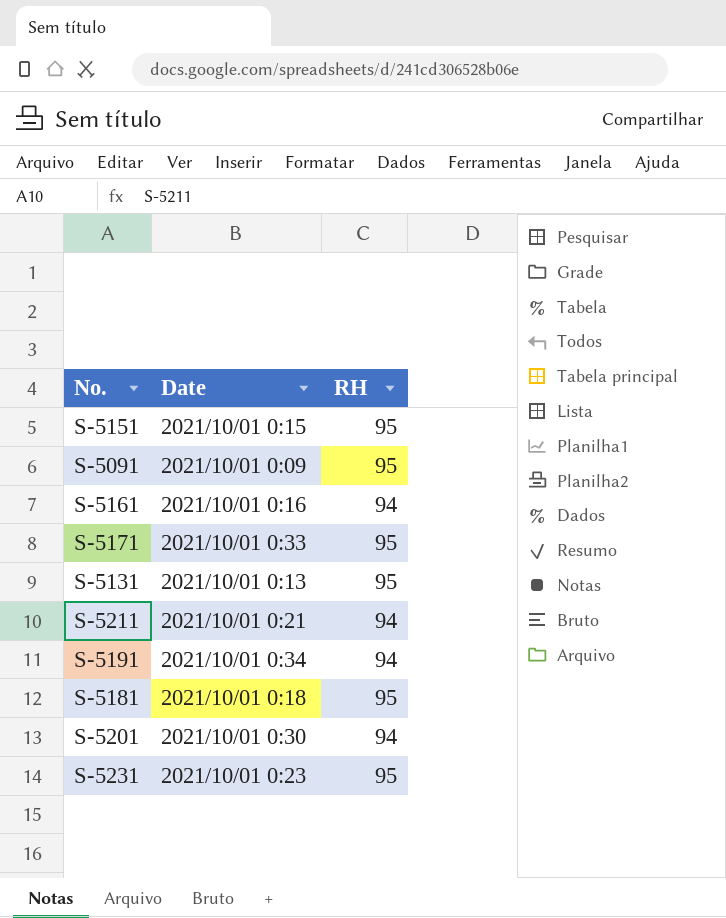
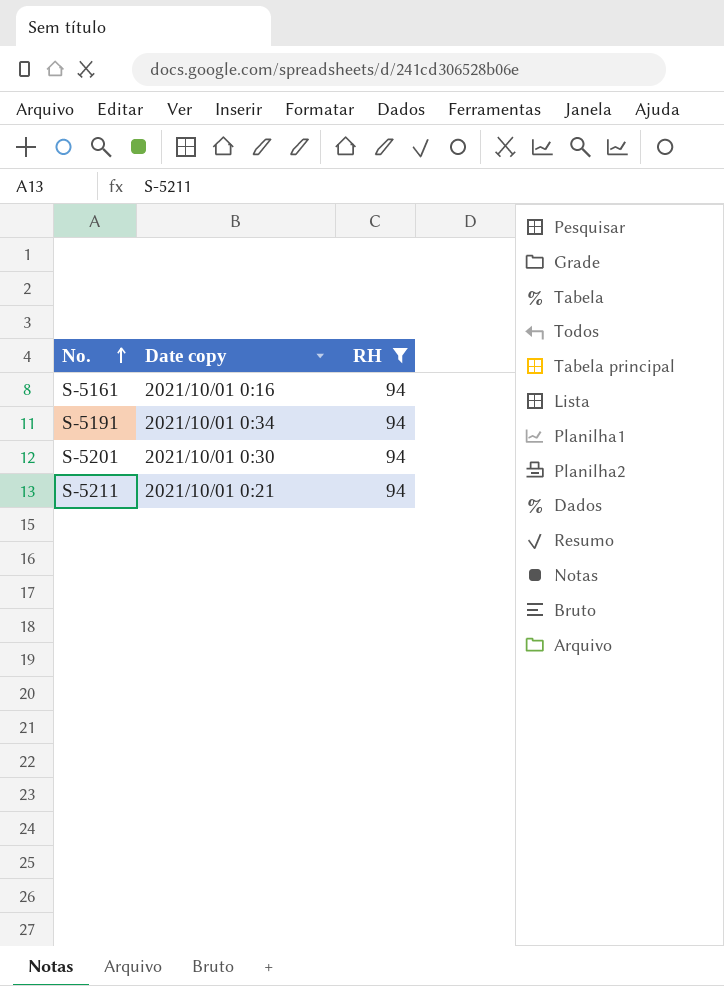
filter: none -> RH = 94
row order: none -> No. ascending
column name: Date -> Date copy

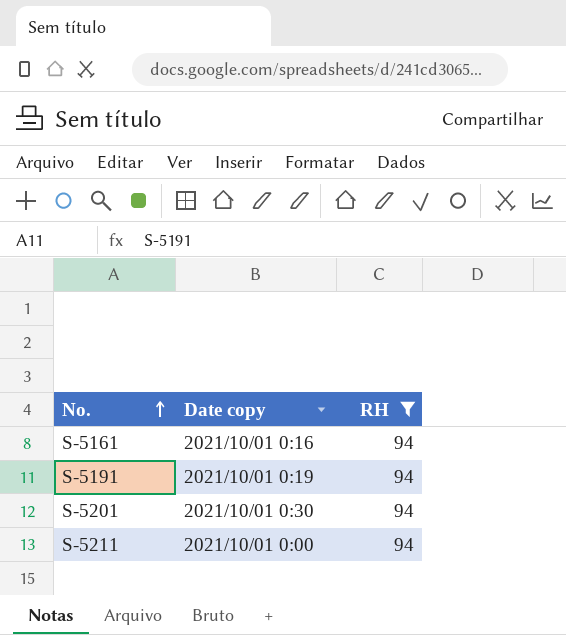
S-5191 | Date copy: 2021/10/01 0:34 -> 2021/10/01 0:19
S-5211 | Date copy: 2021/10/01 0:21 -> 2021/10/01 0:00

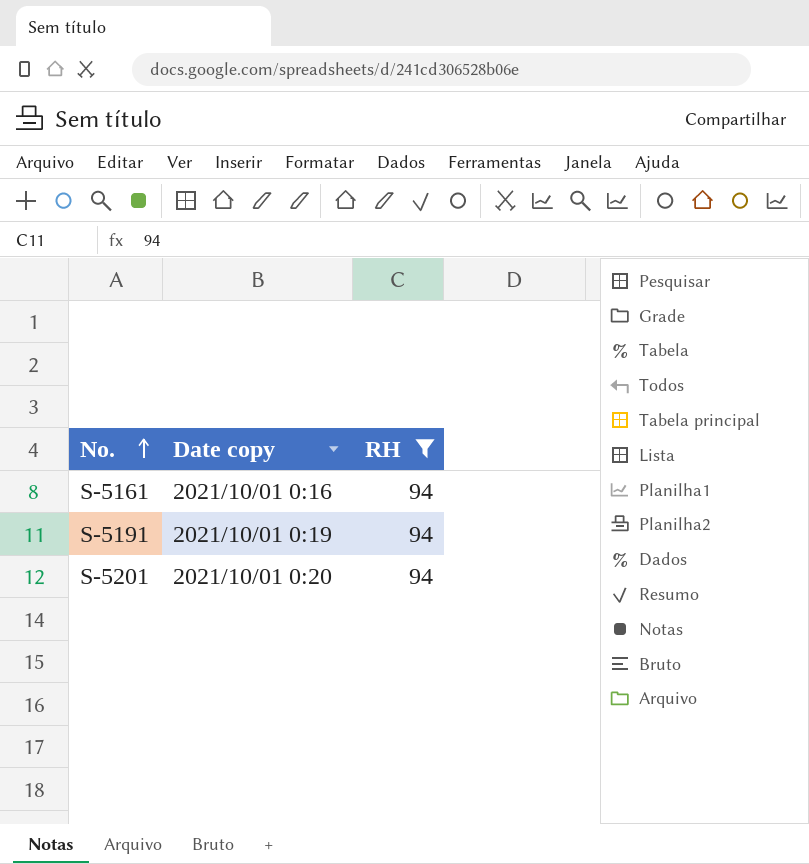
row S-5211: 2021/10/01 0:00 | 94 -> none
S-5201 | Date copy: 2021/10/01 0:30 -> 2021/10/01 0:20

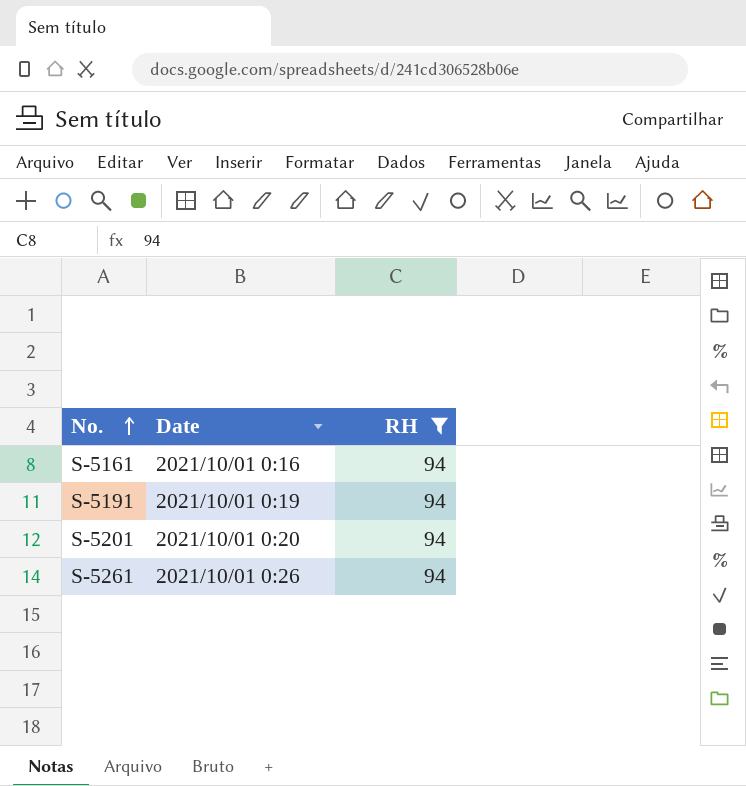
column name: Date copy -> Date
row S-5261: none -> 2021/10/01 0:26 | 94

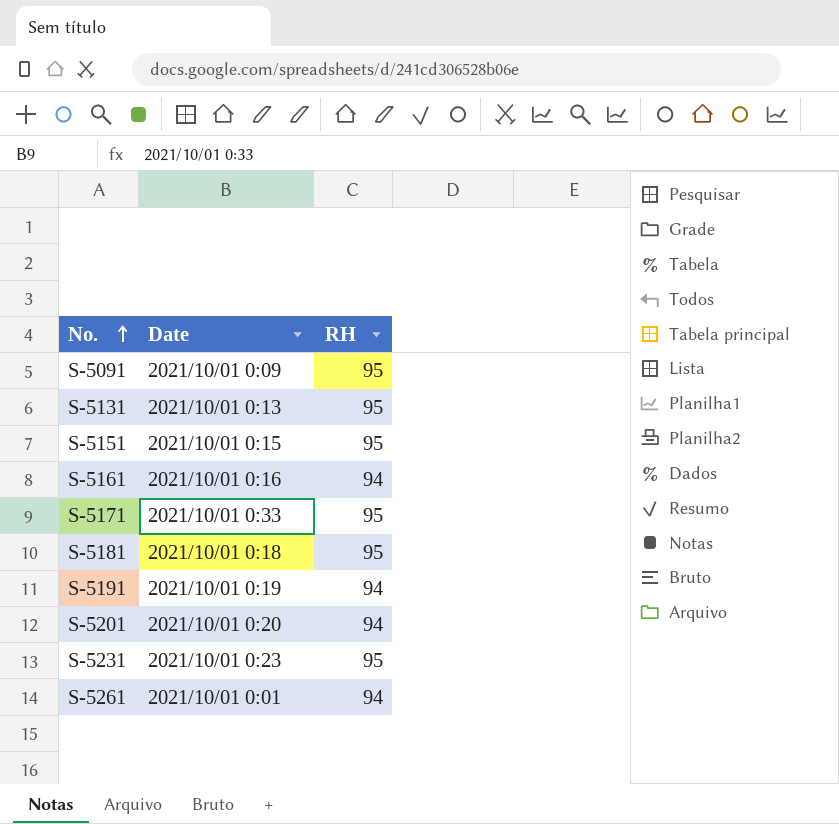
filter: RH = 94 -> none
S-5261 | Date: 2021/10/01 0:26 -> 2021/10/01 0:01

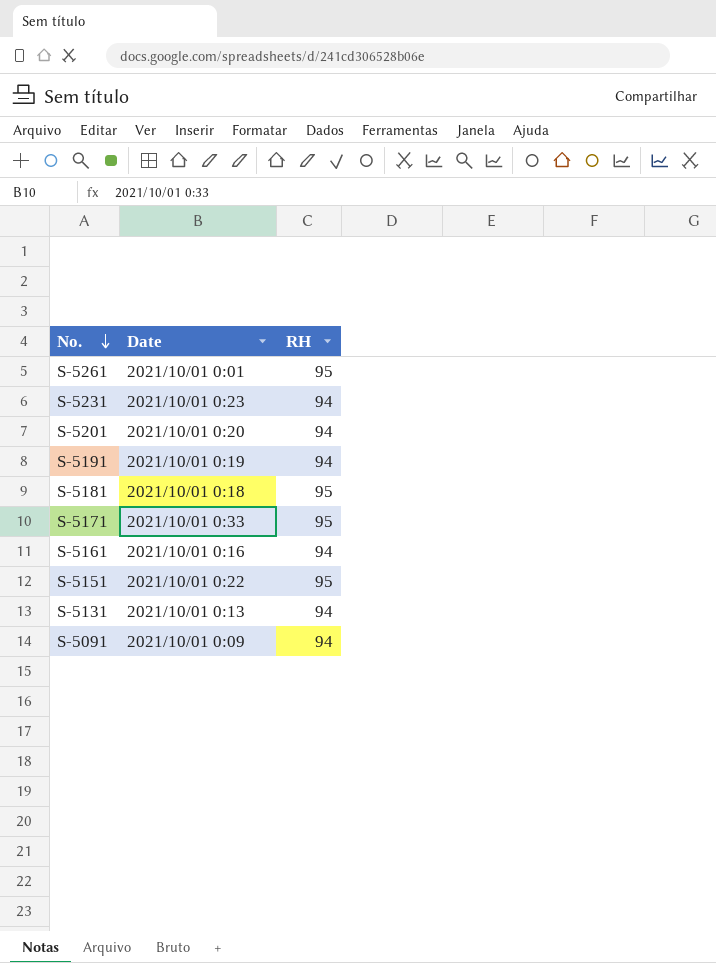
row order: No. ascending -> No. descending
S-5261 | RH: 94 -> 95
S-5231 | RH: 95 -> 94
S-5151 | Date: 2021/10/01 0:15 -> 2021/10/01 0:22
S-5131 | RH: 95 -> 94
S-5091 | RH: 95 -> 94

